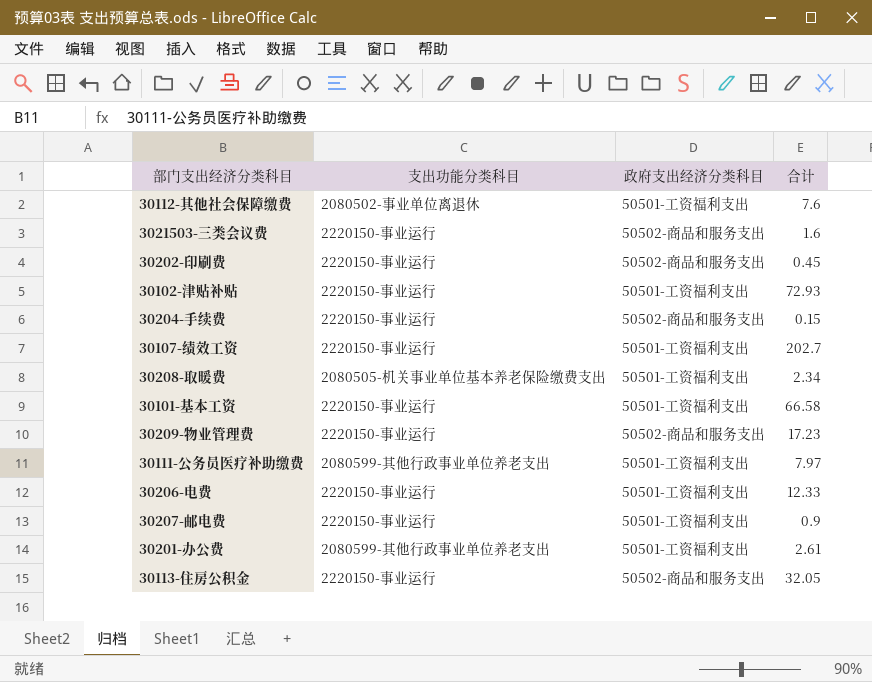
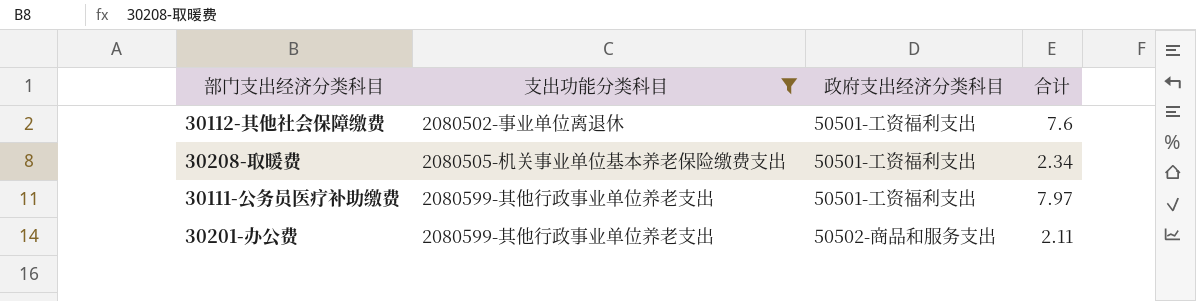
filter: none -> 支出功能分类科目 != 2220150-事业运行
30201-办公费 | 政府支出经济分类科目: 50501-工资福利支出 -> 50502-商品和服务支出
30201-办公费 | 合计: 2.61 -> 2.11

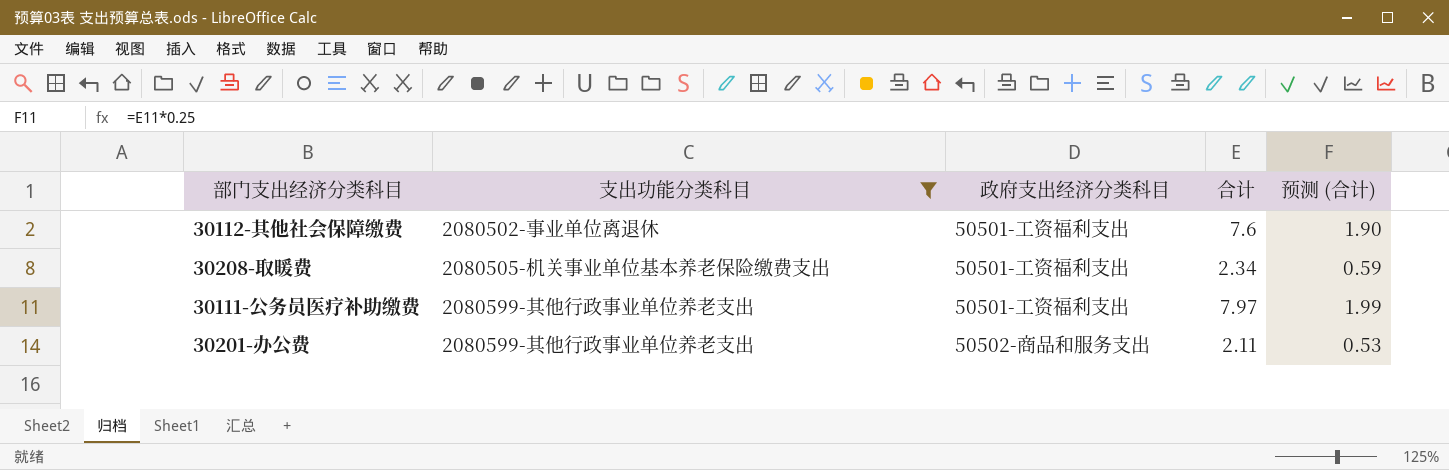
column 预测 (合计) | formula: none -> [合计] * 0.25

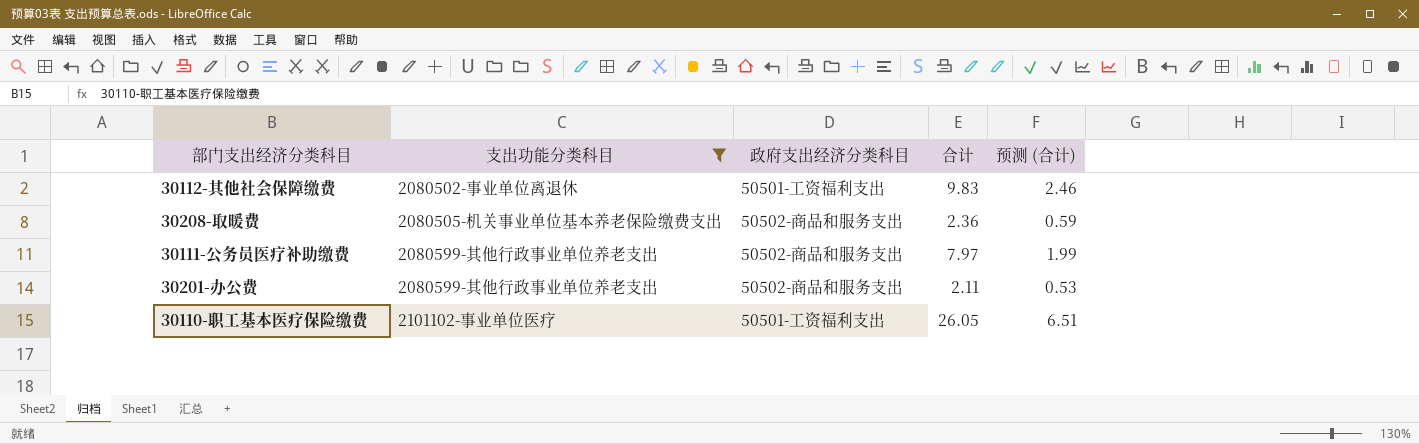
30112-其他社会保障缴费 | 合计: 7.6 -> 9.83
30112-其他社会保障缴费 | 预测 (合计): 1.90 -> 2.46
30208-取暖费 | 政府支出经济分类科目: 50501-工资福利支出 -> 50502-商品和服务支出
30208-取暖费 | 合计: 2.34 -> 2.36
30111-公务员医疗补助缴费 | 政府支出经济分类科目: 50501-工资福利支出 -> 50502-商品和服务支出
row 30110-职工基本医疗保险缴费: none -> 2101102-事业单位医疗 | 50501-工资福利支出 | 26.05 | 6.51

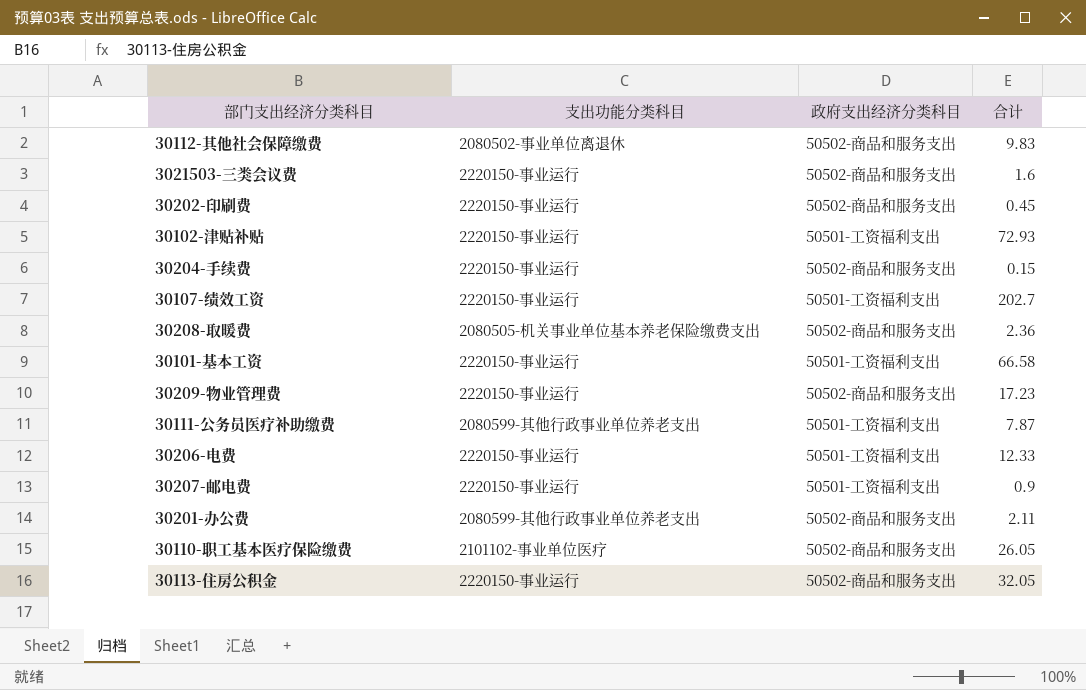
filter: 支出功能分类科目 != 2220150-事业运行 -> none
column 预测 (合计) | formula: [合计] * 0.25 -> none
30112-其他社会保障缴费 | 政府支出经济分类科目: 50501-工资福利支出 -> 50502-商品和服务支出
30111-公务员医疗补助缴费 | 政府支出经济分类科目: 50502-商品和服务支出 -> 50501-工资福利支出
30111-公务员医疗补助缴费 | 合计: 7.97 -> 7.87
30110-职工基本医疗保险缴费 | 政府支出经济分类科目: 50501-工资福利支出 -> 50502-商品和服务支出

